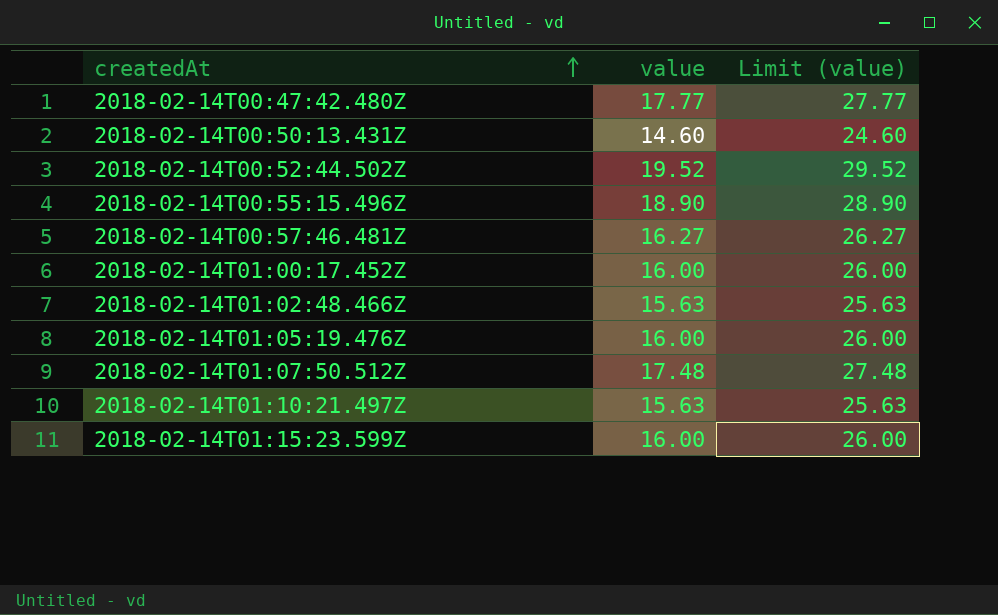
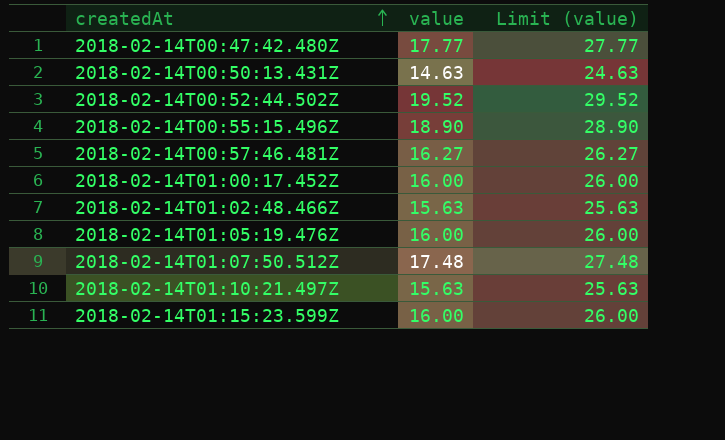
2018-02-14T00:50:13.431Z | value: 14.60 -> 14.63
2018-02-14T00:50:13.431Z | Limit (value): 24.60 -> 24.63

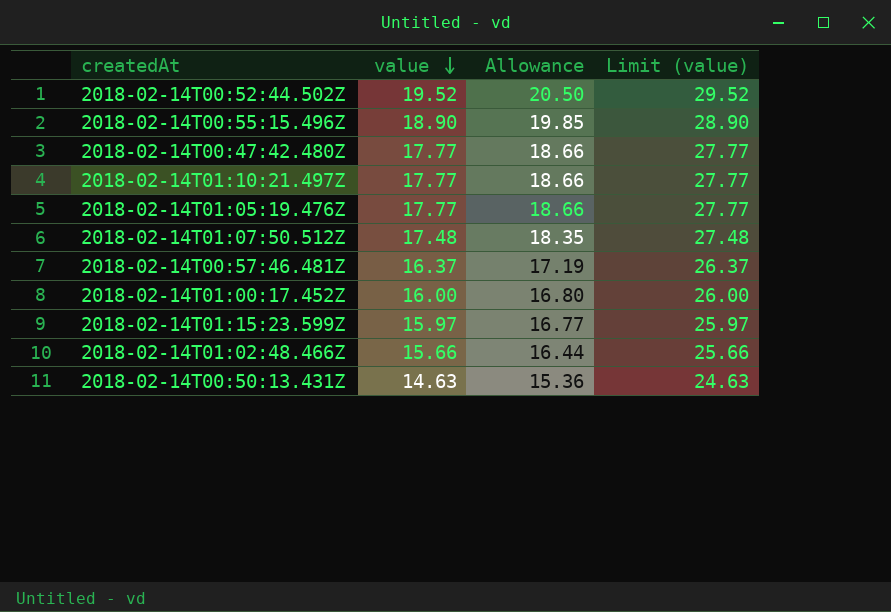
row order: createdAt ascending -> value descending
column Allowance | formula: none -> [value] * 1.05
2018-02-14T01:10:21.497Z | value: 15.63 -> 17.77
2018-02-14T01:10:21.497Z | Limit (value): 25.63 -> 27.77
2018-02-14T01:05:19.476Z | value: 16.00 -> 17.77
2018-02-14T01:05:19.476Z | Limit (value): 26.00 -> 27.77
2018-02-14T00:57:46.481Z | value: 16.27 -> 16.37
2018-02-14T00:57:46.481Z | Limit (value): 26.27 -> 26.37
2018-02-14T01:15:23.599Z | value: 16.00 -> 15.97
2018-02-14T01:15:23.599Z | Limit (value): 26.00 -> 25.97
2018-02-14T01:02:48.466Z | value: 15.63 -> 15.66
2018-02-14T01:02:48.466Z | Limit (value): 25.63 -> 25.66

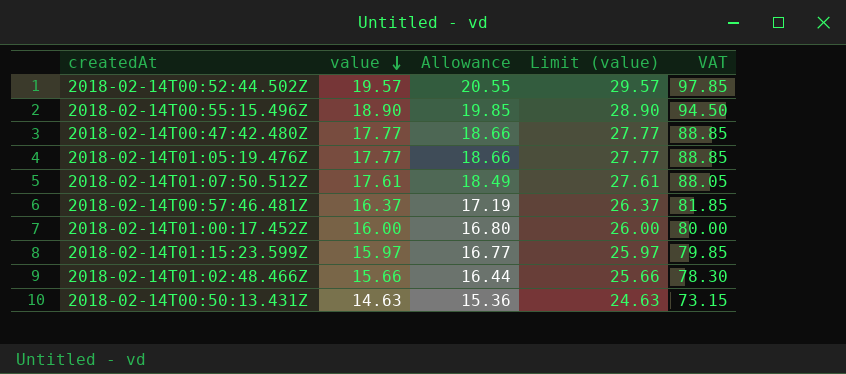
column VAT | formula: none -> [value] * 5
row 2018-02-14T01:10:21.497Z: 17.77 | 18.66 | 27.77 -> none
2018-02-14T00:52:44.502Z | value: 19.52 -> 19.57
2018-02-14T00:52:44.502Z | Allowance: 20.50 -> 20.55
2018-02-14T00:52:44.502Z | Limit (value): 29.52 -> 29.57
2018-02-14T01:07:50.512Z | value: 17.48 -> 17.61
2018-02-14T01:07:50.512Z | Allowance: 18.35 -> 18.49
2018-02-14T01:07:50.512Z | Limit (value): 27.48 -> 27.61

